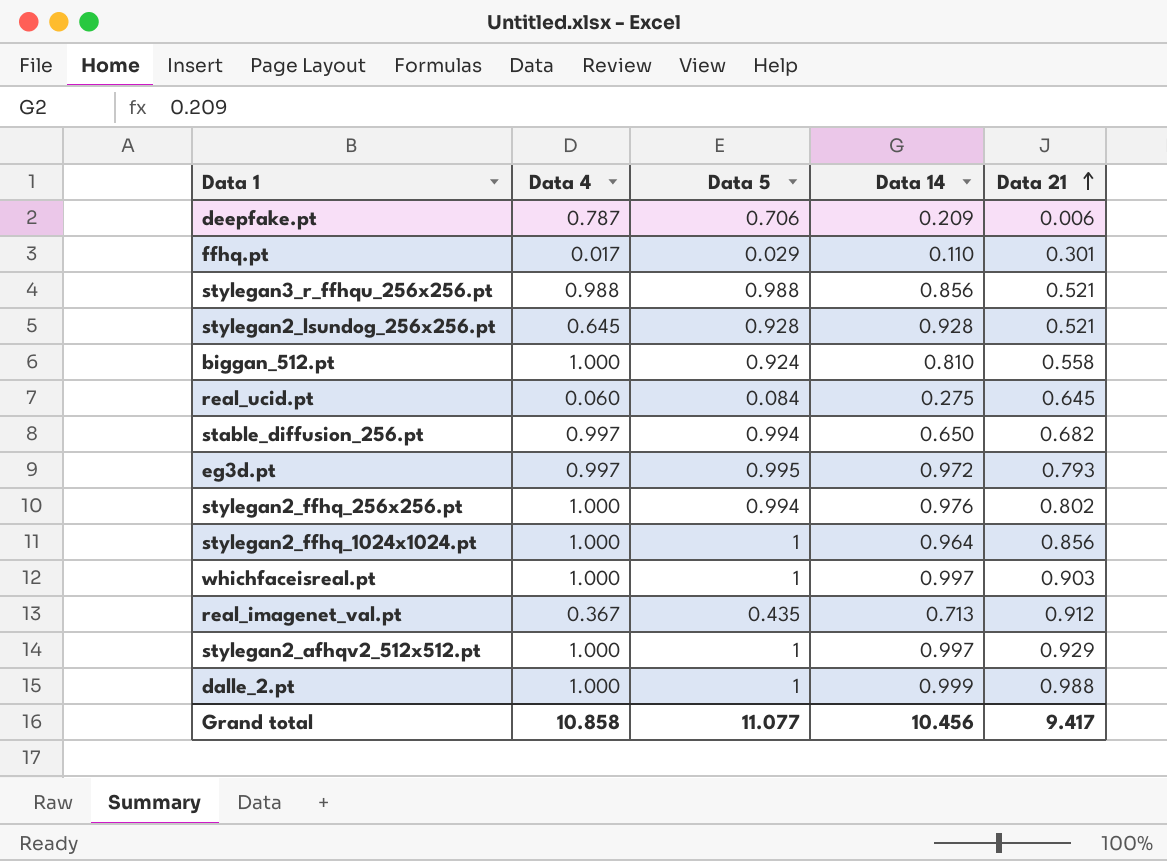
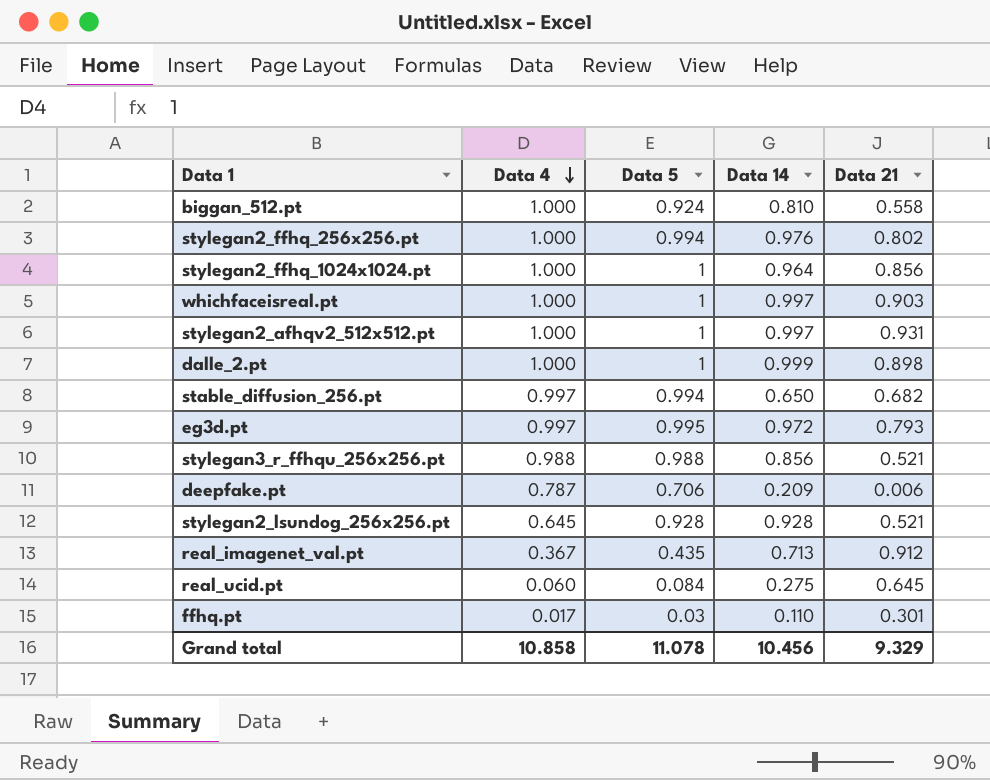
row order: Data 21 ascending -> Data 4 descending
stylegan2_afhqv2_512x512.pt | Data 21: 0.929 -> 0.931
dalle_2.pt | Data 21: 0.988 -> 0.898
ffhq.pt | Data 5: 0.029 -> 0.03
Grand total | Data 5: 11.077 -> 11.078
Grand total | Data 21: 9.417 -> 9.329

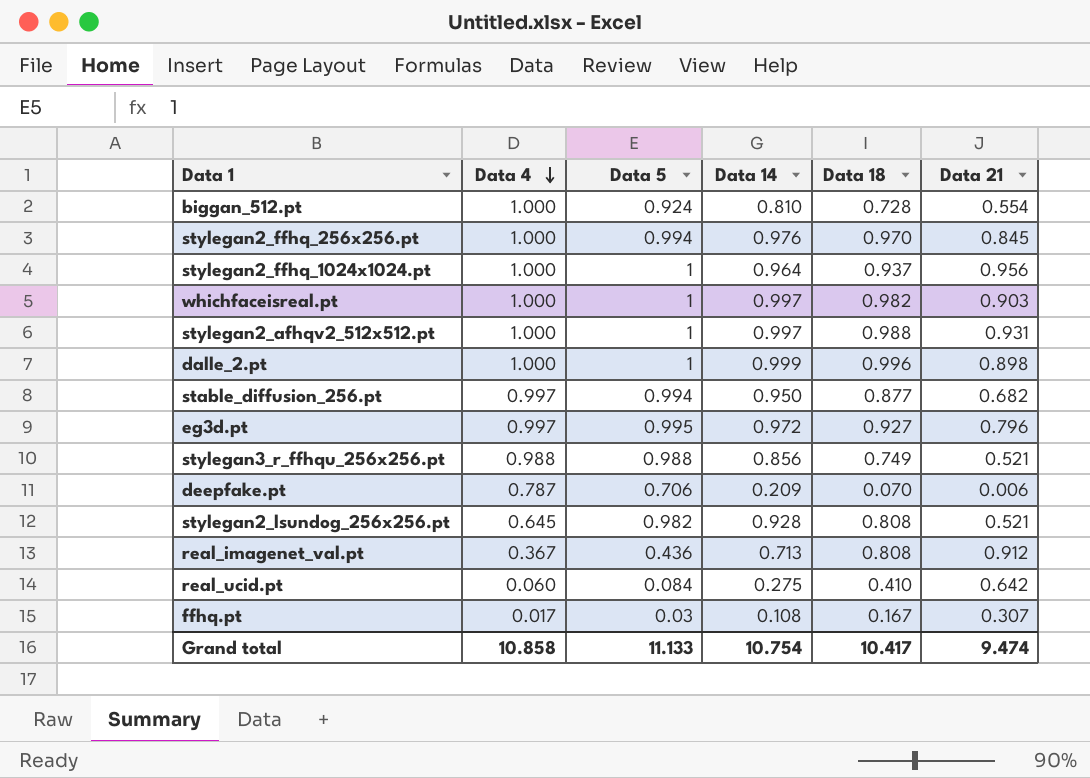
column Data 18 | position: none -> 5
biggan_512.pt | Data 21: 0.558 -> 0.554
stylegan2_ffhq_256x256.pt | Data 21: 0.802 -> 0.845
stylegan2_ffhq_1024x1024.pt | Data 21: 0.856 -> 0.956
stable_diffusion_256.pt | Data 14: 0.650 -> 0.950
eg3d.pt | Data 21: 0.793 -> 0.796
stylegan2_lsundog_256x256.pt | Data 5: 0.928 -> 0.982
real_imagenet_val.pt | Data 5: 0.435 -> 0.436
real_ucid.pt | Data 21: 0.645 -> 0.642
ffhq.pt | Data 14: 0.110 -> 0.108
ffhq.pt | Data 21: 0.301 -> 0.307
Grand total | Data 5: 11.078 -> 11.133
Grand total | Data 14: 10.456 -> 10.754
Grand total | Data 21: 9.329 -> 9.474

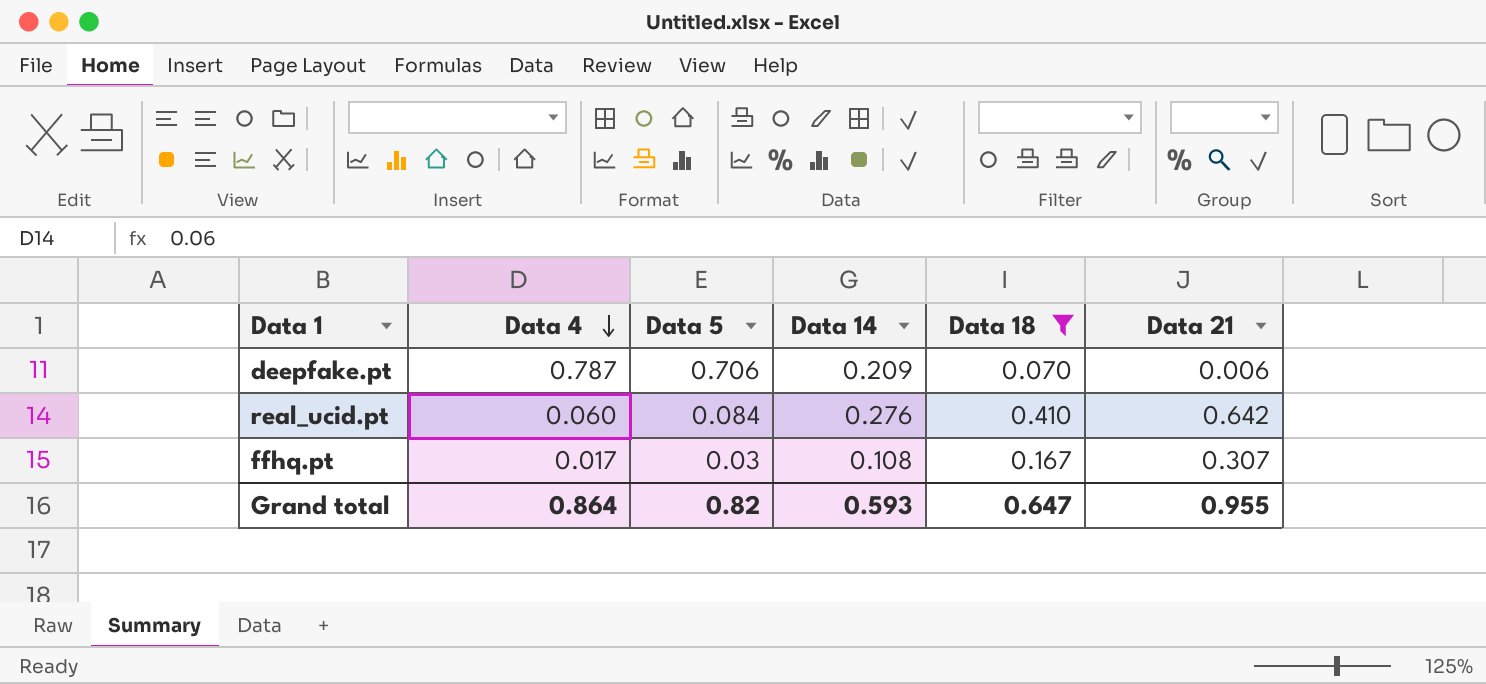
filter: none -> Data 18 <= 0.410
real_ucid.pt | Data 14: 0.275 -> 0.276
Grand total | Data 4: 10.858 -> 0.864
Grand total | Data 5: 11.133 -> 0.82
Grand total | Data 14: 10.754 -> 0.593
Grand total | Data 18: 10.417 -> 0.647
Grand total | Data 21: 9.474 -> 0.955

